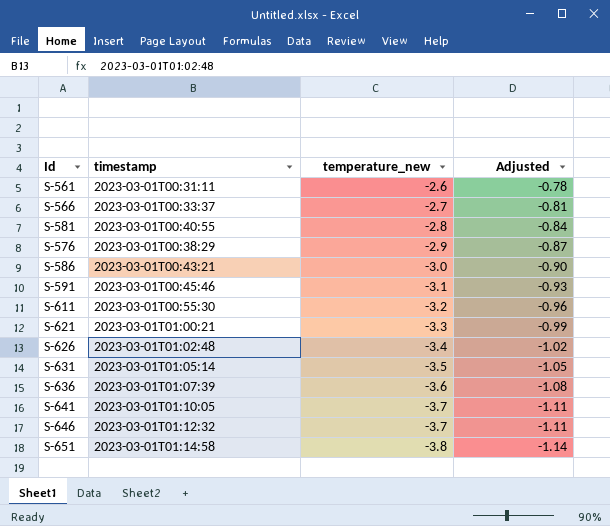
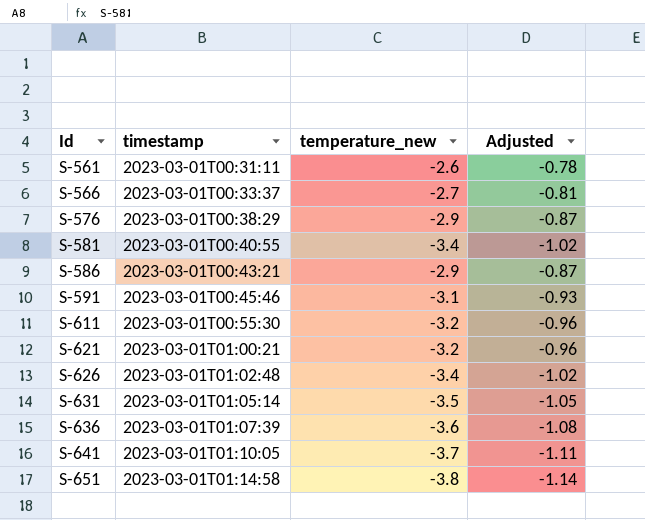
row order: temperature_new descending -> Id ascending
row S-646: 2023-03-01T01:12:32 | -3.7 | -1.11 -> none
S-581 | temperature_new: -2.8 -> -3.4
S-581 | Adjusted: -0.84 -> -1.02
S-586 | temperature_new: -3.0 -> -2.9
S-586 | Adjusted: -0.90 -> -0.87
S-621 | temperature_new: -3.3 -> -3.2
S-621 | Adjusted: -0.99 -> -0.96

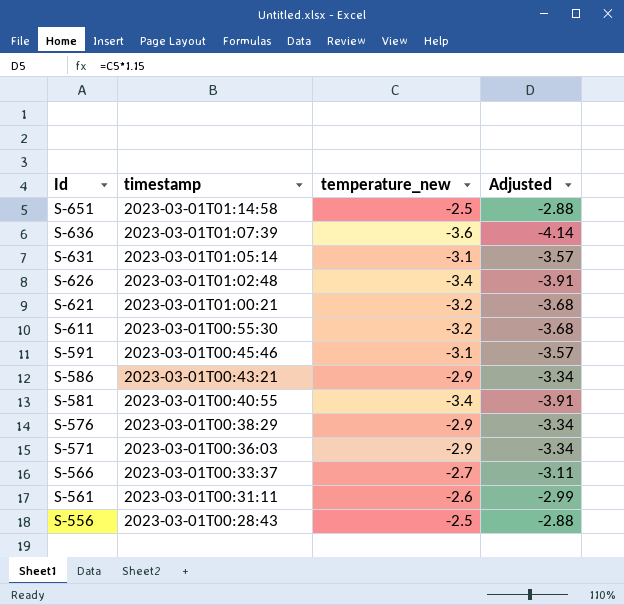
row order: Id ascending -> Id descending
column Adjusted | formula: [temperature_new] * 0.3 -> [temperature_new] * 1.15
row S-641: 2023-03-01T01:10:05 | -3.7 | -1.11 -> none
S-651 | temperature_new: -3.8 -> -2.5
S-631 | temperature_new: -3.5 -> -3.1
row S-571: none -> 2023-03-01T00:36:03 | -2.9 | -3.34
row S-556: none -> 2023-03-01T00:28:43 | -2.5 | -2.88

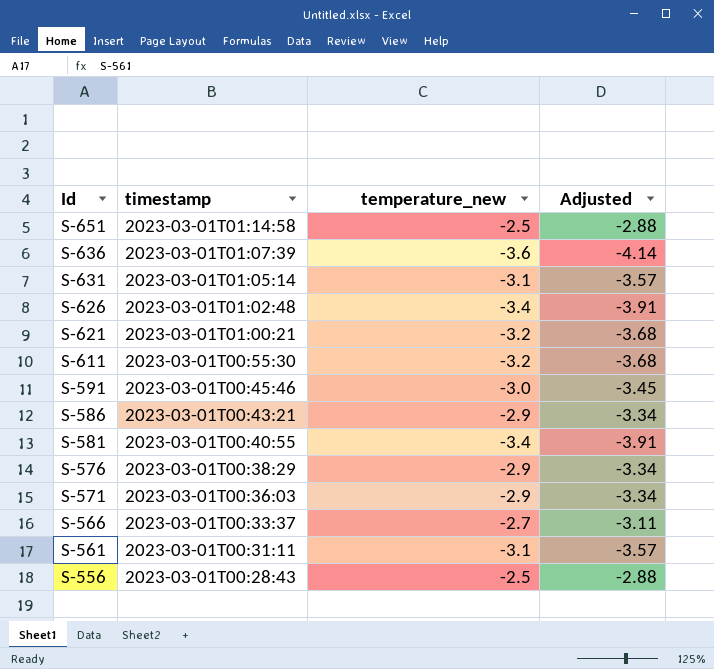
S-591 | temperature_new: -3.1 -> -3.0
S-591 | Adjusted: -3.57 -> -3.45
S-561 | temperature_new: -2.6 -> -3.1
S-561 | Adjusted: -2.99 -> -3.57

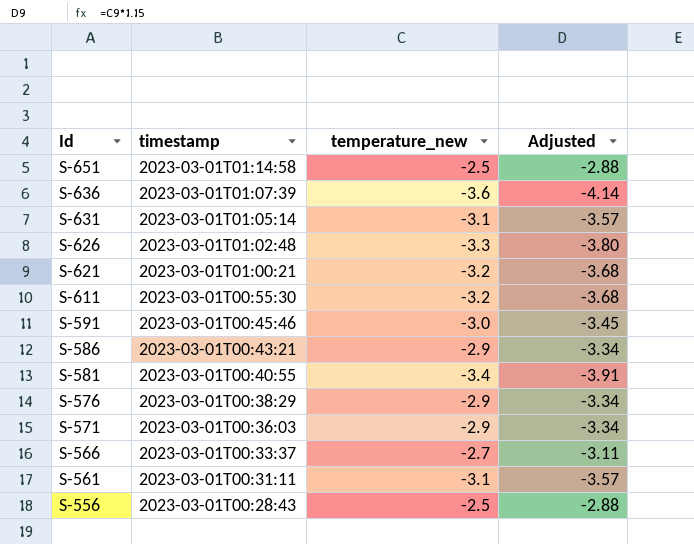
S-626 | temperature_new: -3.4 -> -3.3
S-626 | Adjusted: -3.91 -> -3.80

